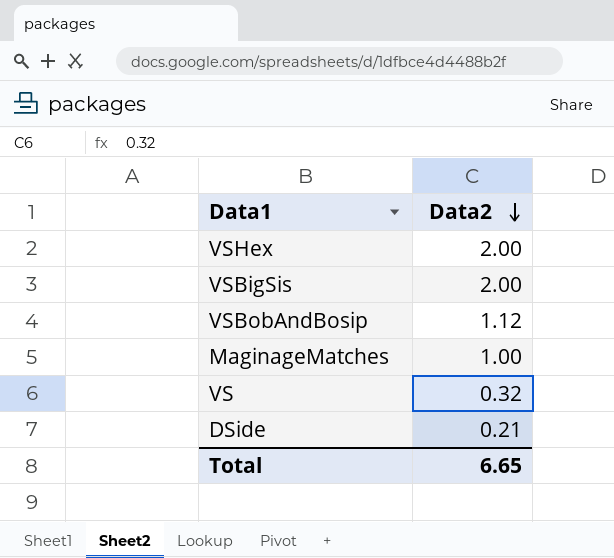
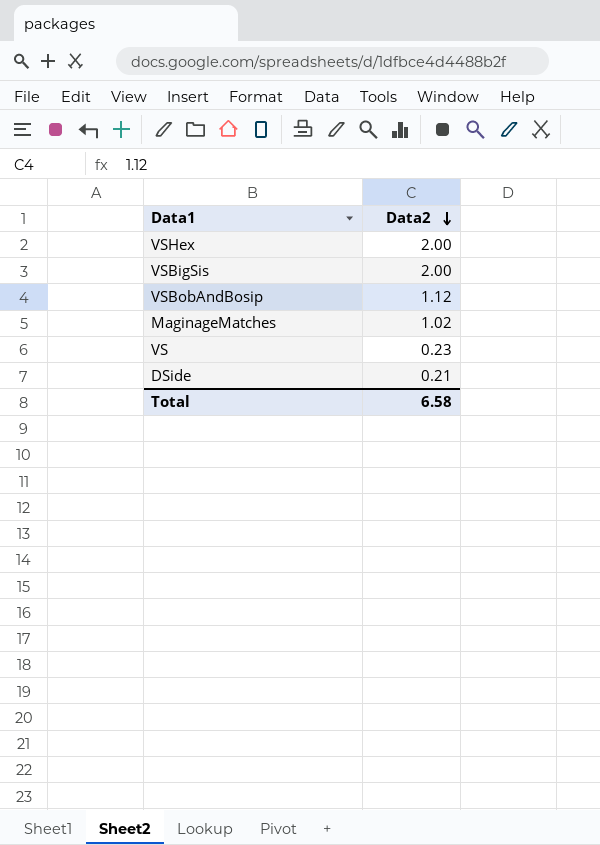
MaginageMatches | Data2: 1.00 -> 1.02
VS | Data2: 0.32 -> 0.23
Total | Data2: 6.65 -> 6.58

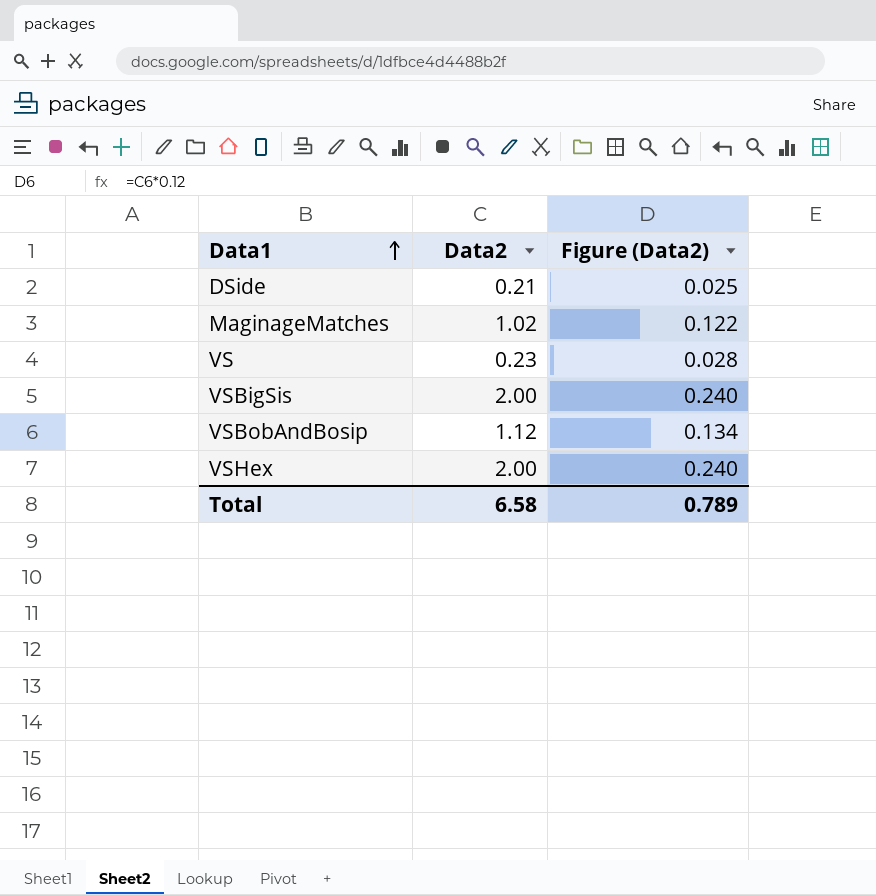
row order: Data2 descending -> Data1 ascending
column Figure (Data2) | formula: none -> [Data2] * 0.12

